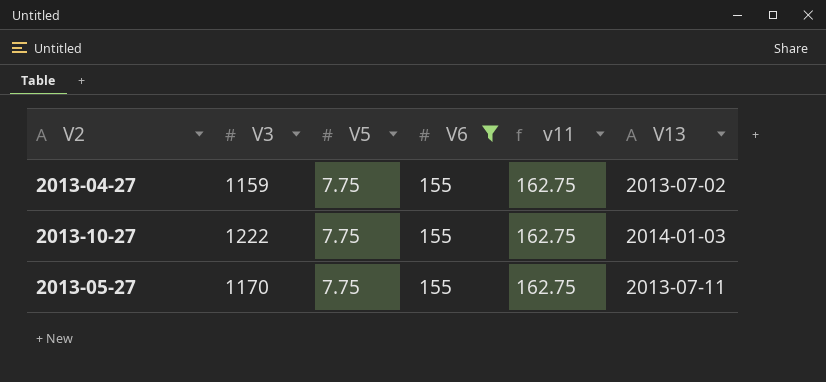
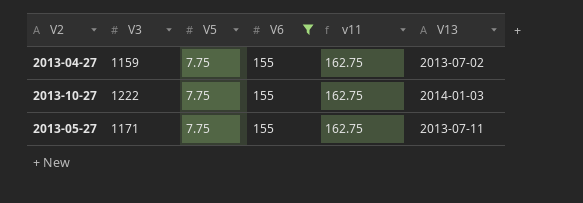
2013-05-27 | V3: 1170 -> 1171

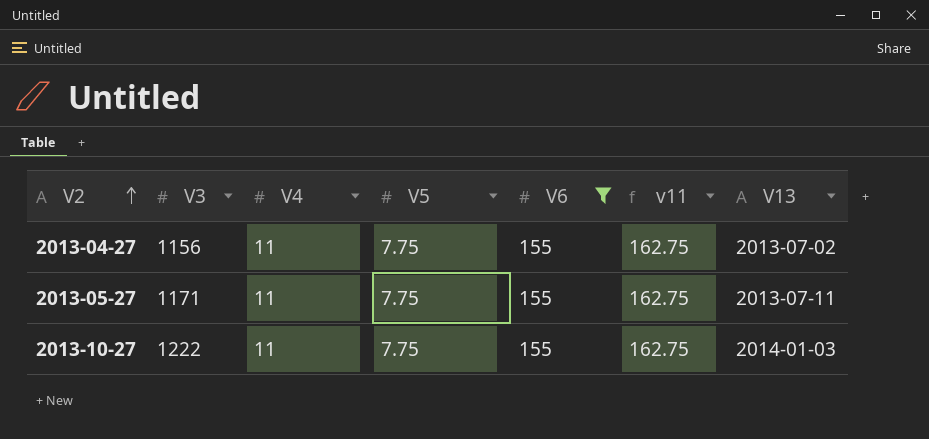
row order: none -> V2 ascending
column V4 | position: none -> 3
2013-04-27 | V3: 1159 -> 1156

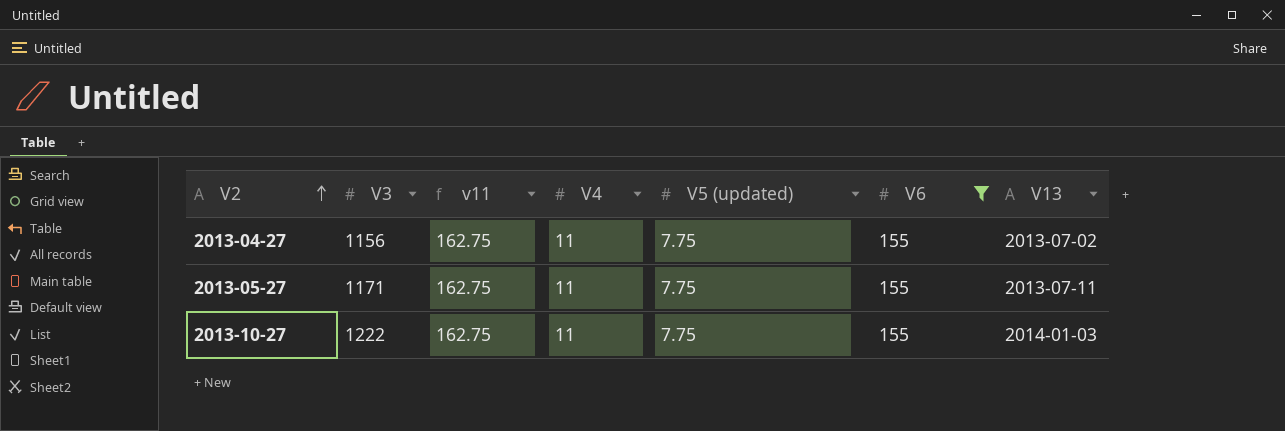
column v11 | position: 6 -> 3
column name: V5 -> V5 (updated)

